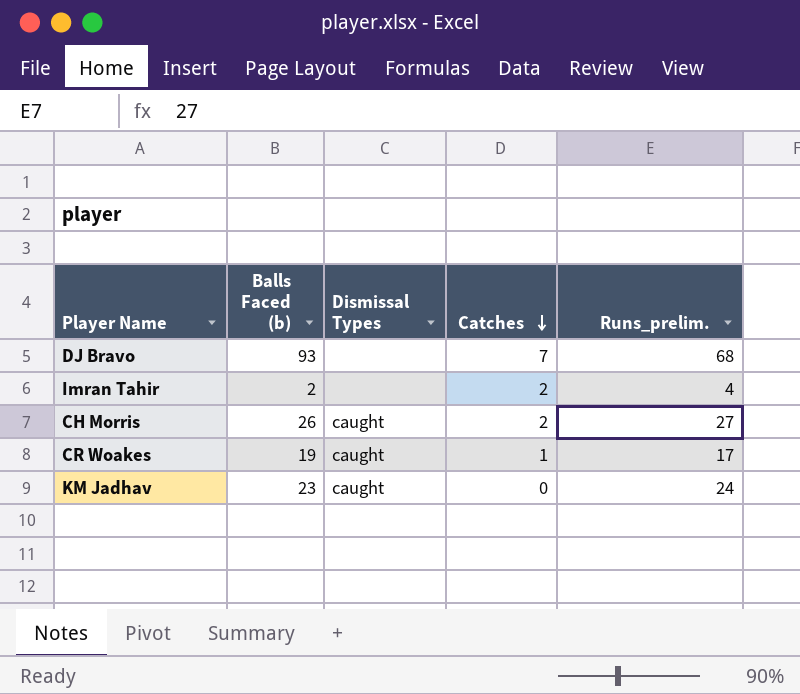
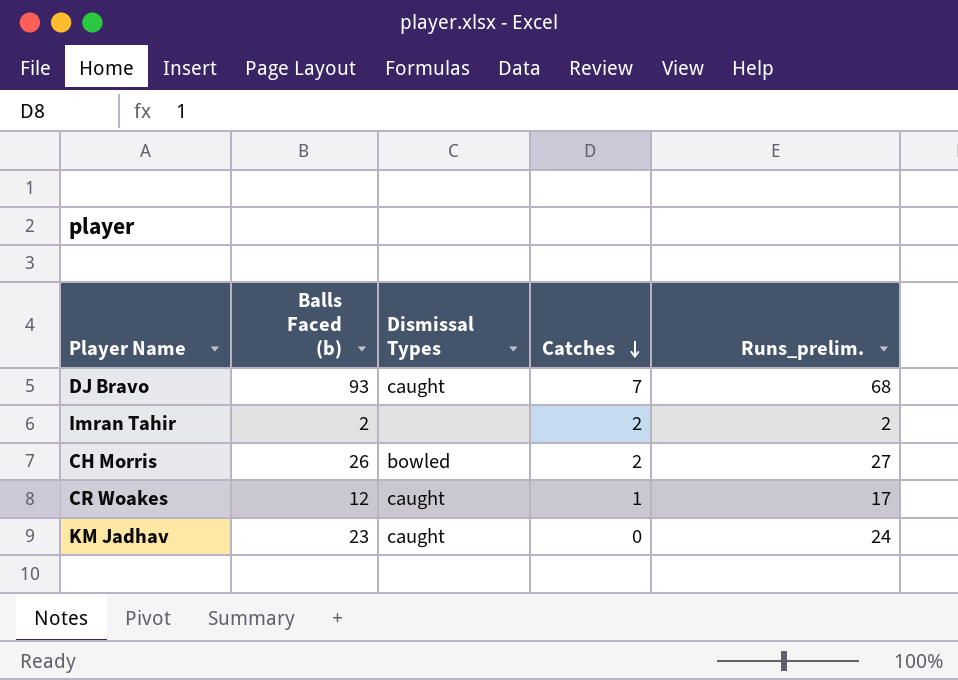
DJ Bravo | Dismissal Types: none -> caught
Imran Tahir | Runs_prelim.: 4 -> 2
CH Morris | Dismissal Types: caught -> bowled
CR Woakes | Balls Faced (b): 19 -> 12

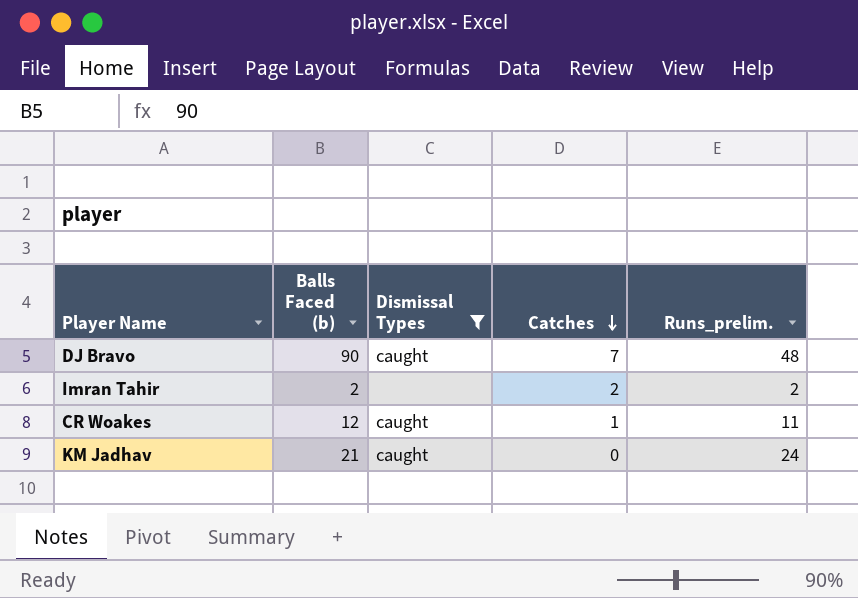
filter: none -> Dismissal Types != bowled
DJ Bravo | Balls Faced (b): 93 -> 90
DJ Bravo | Runs_prelim.: 68 -> 48
CR Woakes | Runs_prelim.: 17 -> 11
KM Jadhav | Balls Faced (b): 23 -> 21

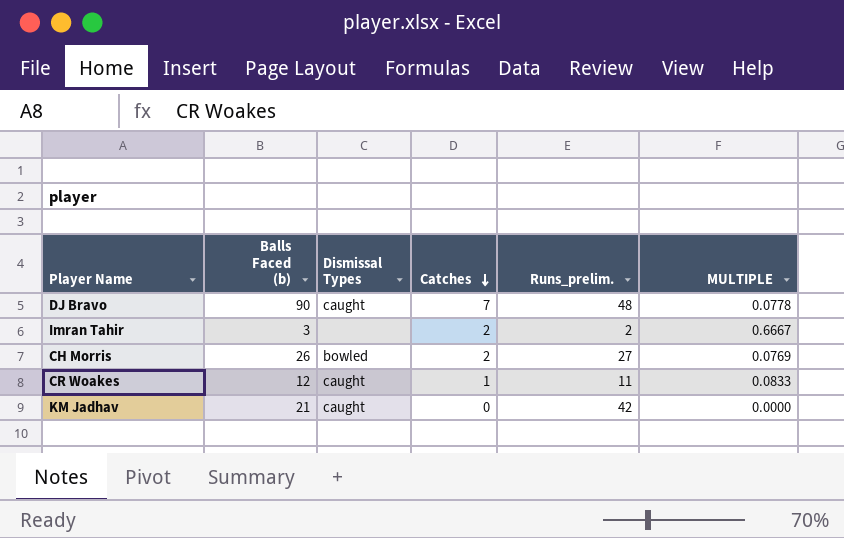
filter: Dismissal Types != bowled -> none
column MULTIPLE | formula: none -> [Catches] / [Balls Faced (b)]
Imran Tahir | Balls Faced (b): 2 -> 3
KM Jadhav | Runs_prelim.: 24 -> 42

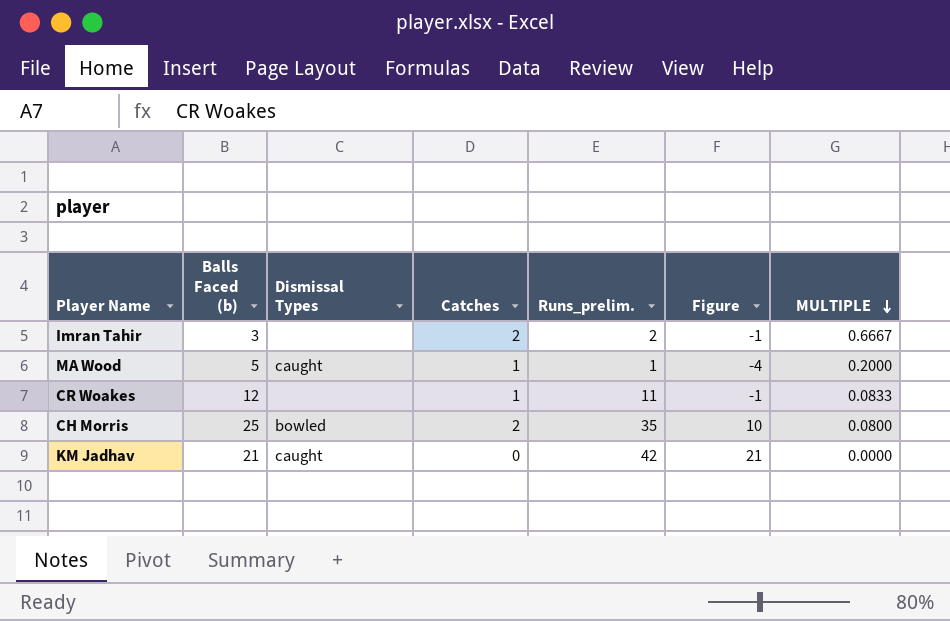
row order: Catches descending -> MULTIPLE descending
column Figure | formula: none -> [Runs_prelim.] - [Balls Faced (b)]
row DJ Bravo: 90 | caught | 7 | 48 | 0.0778 -> none
row MA Wood: none -> 5 | caught | 1 | 1 | -4 | 0.2000
CR Woakes | Dismissal Types: caught -> none
CH Morris | Balls Faced (b): 26 -> 25
CH Morris | Runs_prelim.: 27 -> 35
CH Morris | MULTIPLE: 0.0769 -> 0.0800

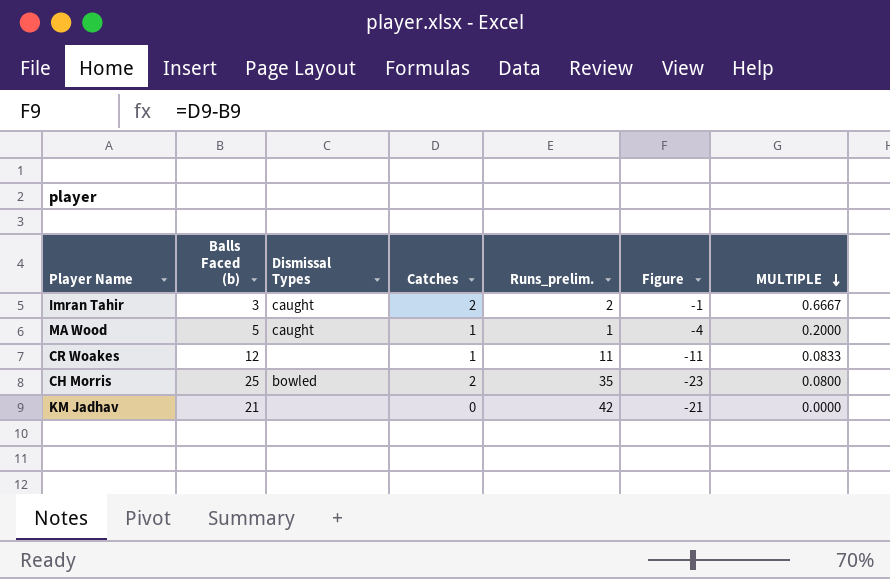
column Figure | formula: [Runs_prelim.] - [Balls Faced (b)] -> [Catches] - [Balls Faced (b)]
Imran Tahir | Dismissal Types: none -> caught
KM Jadhav | Dismissal Types: caught -> none

